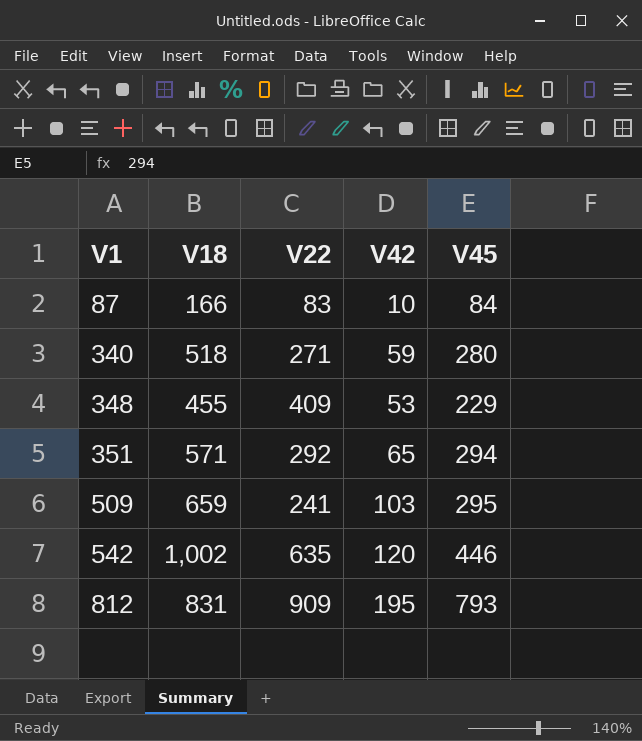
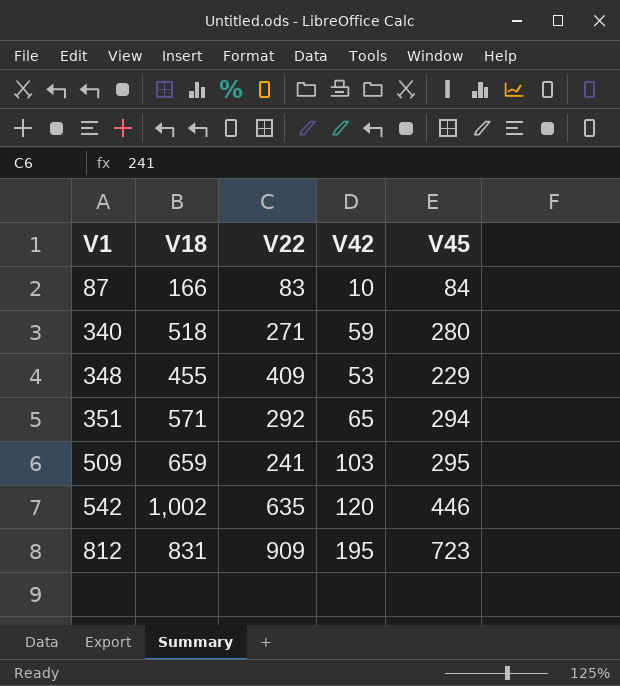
812 | V45: 793 -> 723

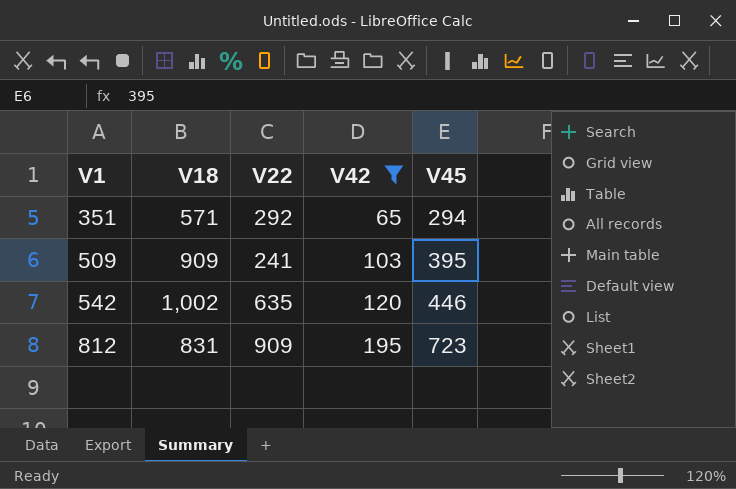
filter: none -> V42 >= 65
509 | V18: 659 -> 909
509 | V45: 295 -> 395

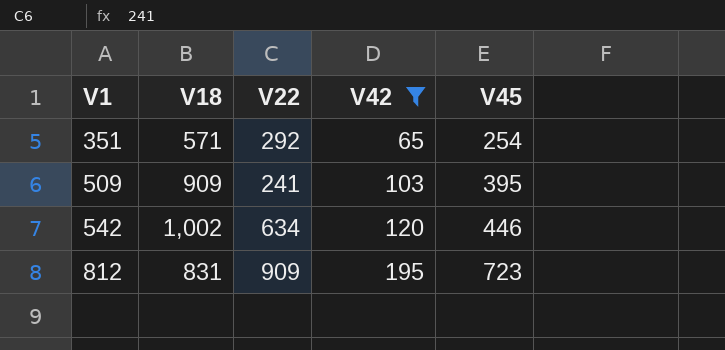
351 | V45: 294 -> 254
542 | V22: 635 -> 634

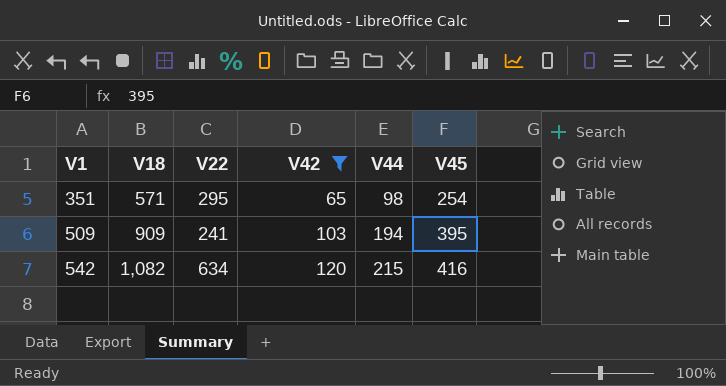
column V44 | position: none -> 5
row 812: 831 | 909 | 195 | 723 -> none
351 | V22: 292 -> 295
542 | V18: 1,002 -> 1,082
542 | V45: 446 -> 416

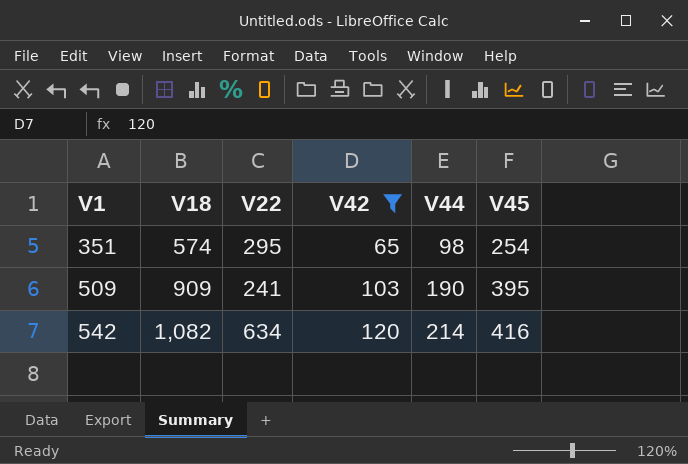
351 | V18: 571 -> 574
509 | V44: 194 -> 190
542 | V44: 215 -> 214

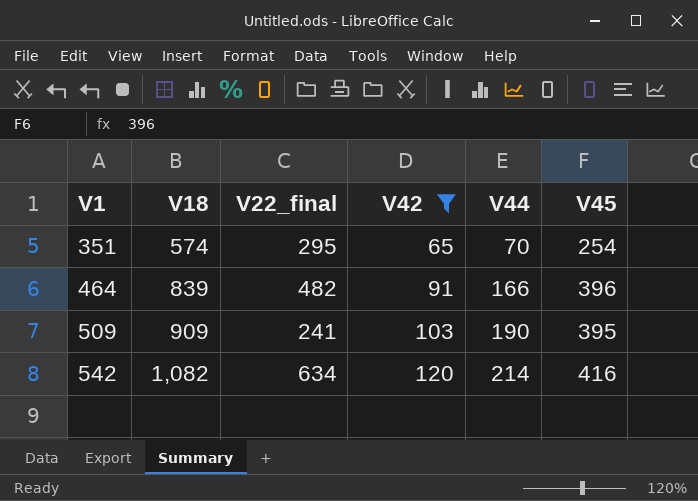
column name: V22 -> V22_final
351 | V44: 98 -> 70
row 464: none -> 839 | 482 | 91 | 166 | 396

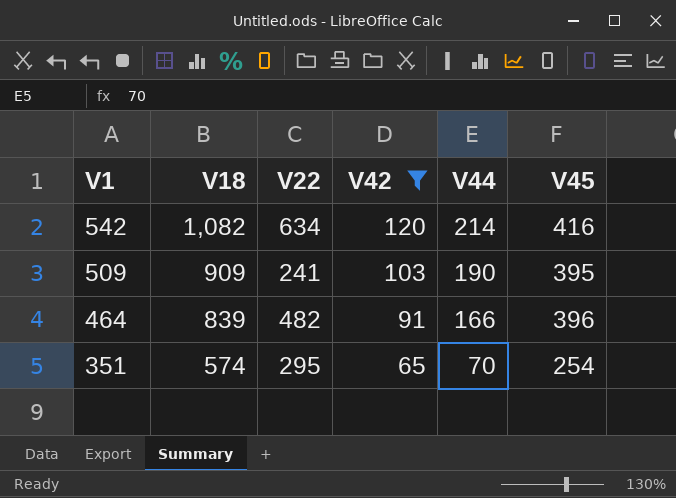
row order: V1 ascending -> V1 descending
column name: V22_final -> V22

